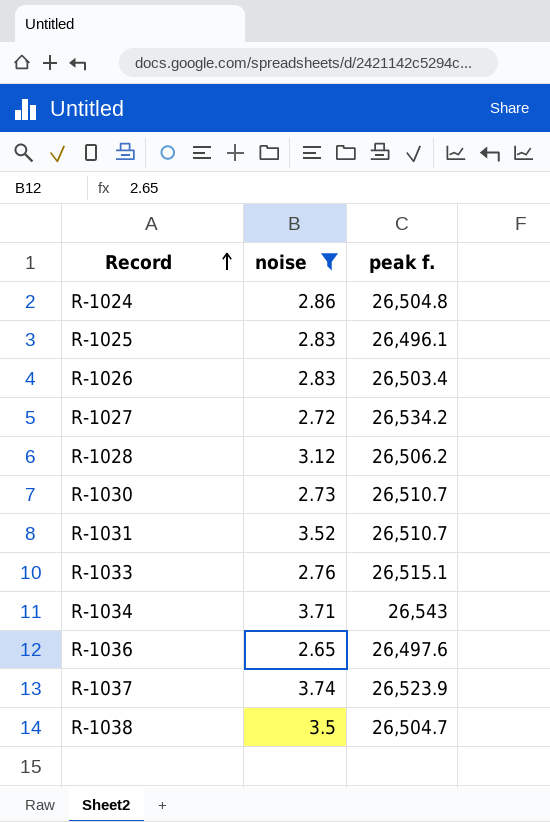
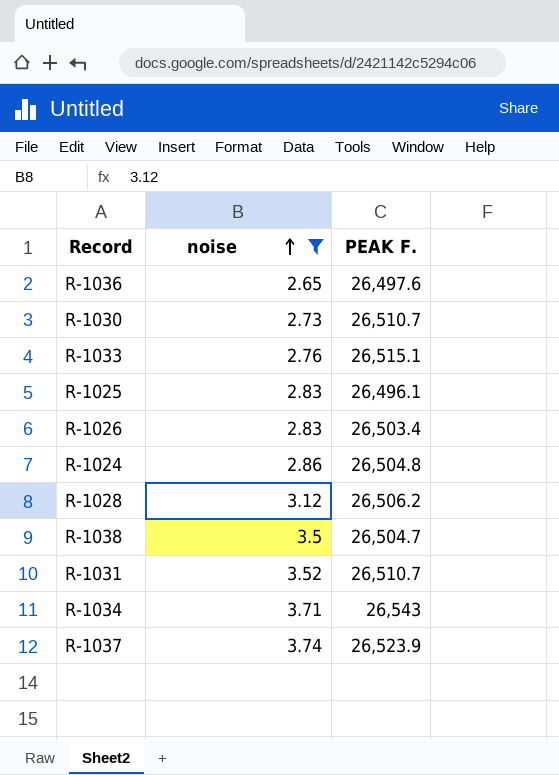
row order: Record ascending -> noise ascending
column name: peak f. -> PEAK F.
row R-1027: 2.72 | 26,534.2 -> none

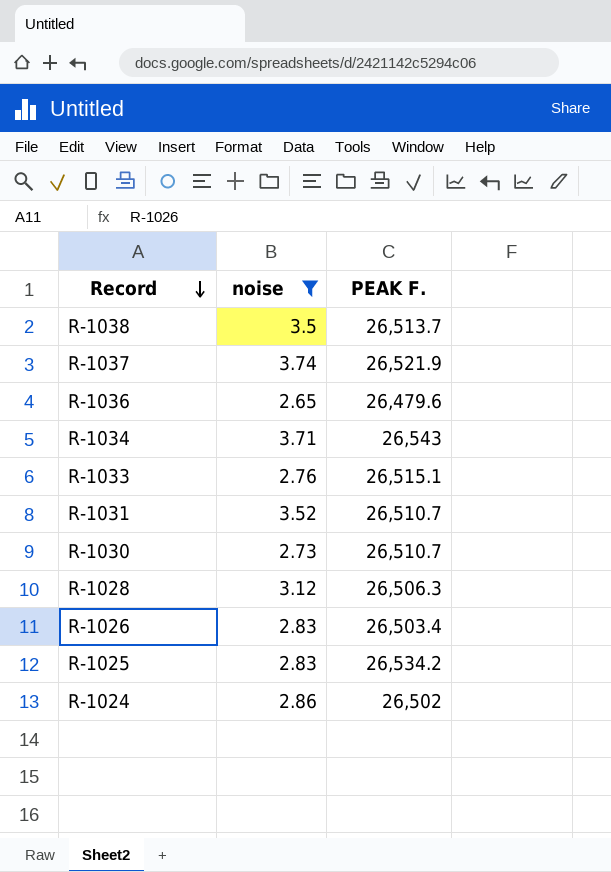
row order: noise ascending -> Record descending
R-1038 | PEAK F.: 26,504.7 -> 26,513.7
R-1037 | PEAK F.: 26,523.9 -> 26,521.9
R-1036 | PEAK F.: 26,497.6 -> 26,479.6
R-1028 | PEAK F.: 26,506.2 -> 26,506.3
R-1025 | PEAK F.: 26,496.1 -> 26,534.2
R-1024 | PEAK F.: 26,504.8 -> 26,502

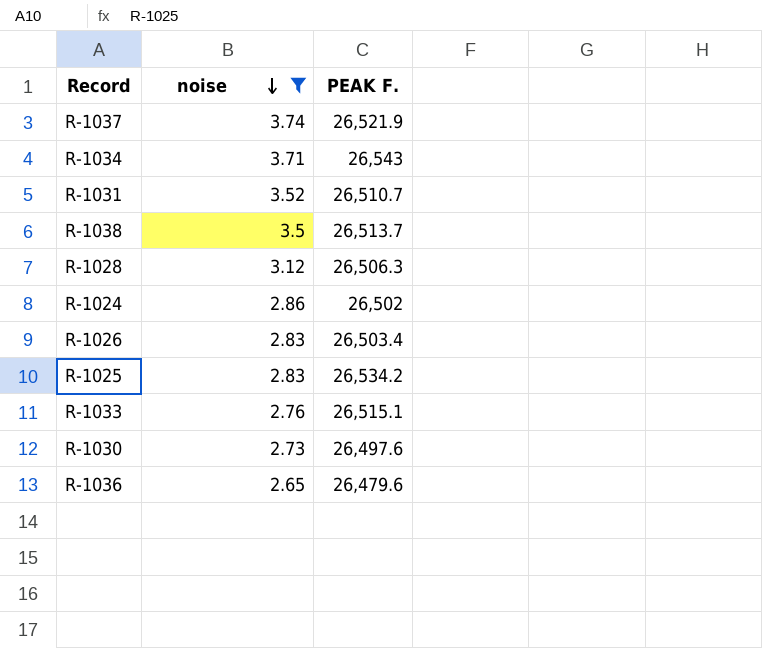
row order: Record descending -> noise descending
R-1030 | PEAK F.: 26,510.7 -> 26,497.6

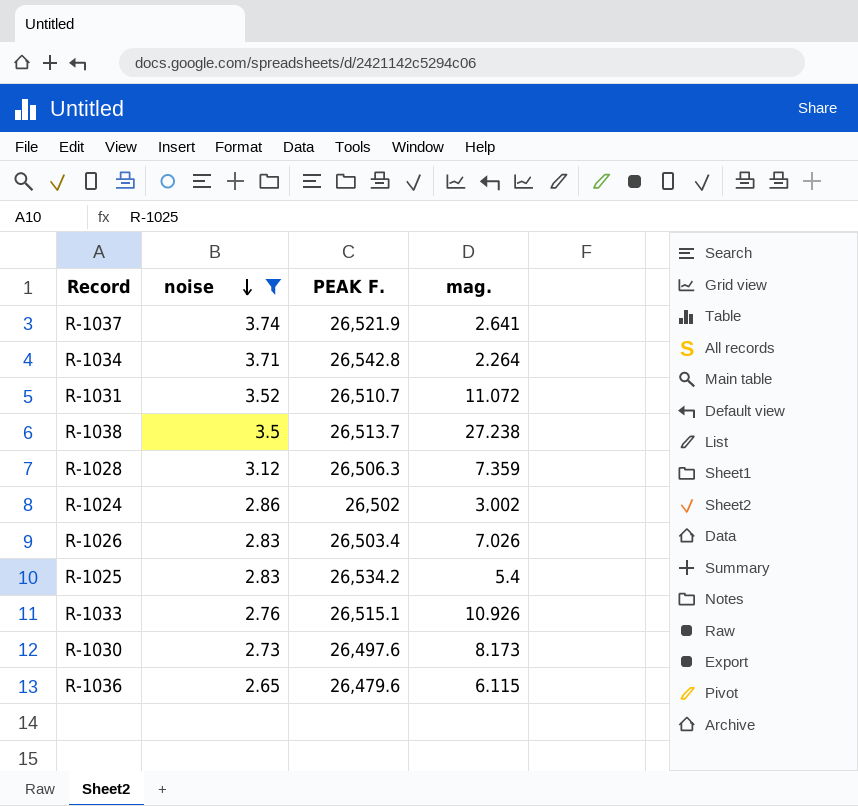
column mag. | position: none -> 4
R-1034 | PEAK F.: 26,543 -> 26,542.8

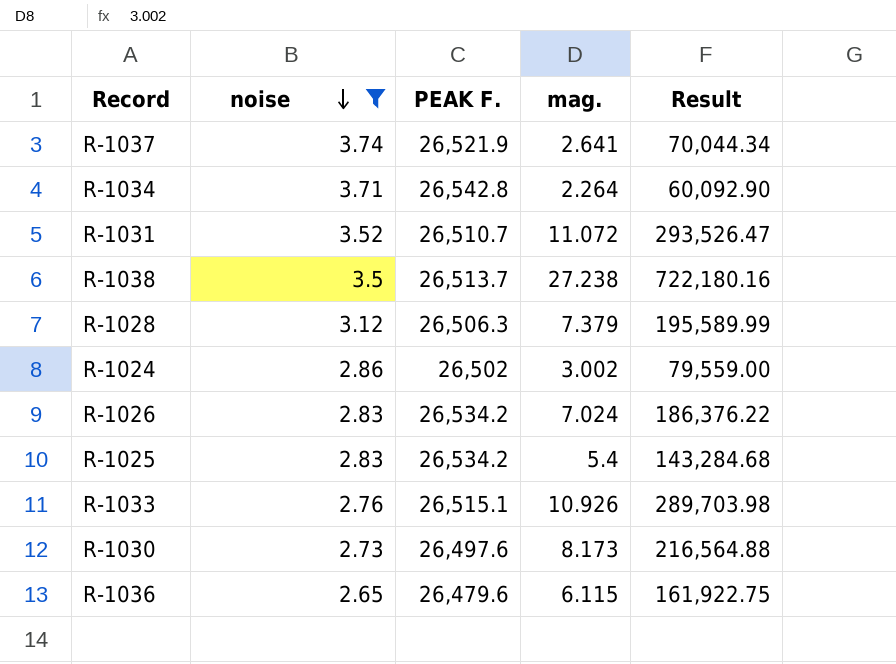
column Result | formula: none -> [PEAK F.] * [mag.]
R-1028 | mag.: 7.359 -> 7.379
R-1026 | PEAK F.: 26,503.4 -> 26,534.2
R-1026 | mag.: 7.026 -> 7.024

